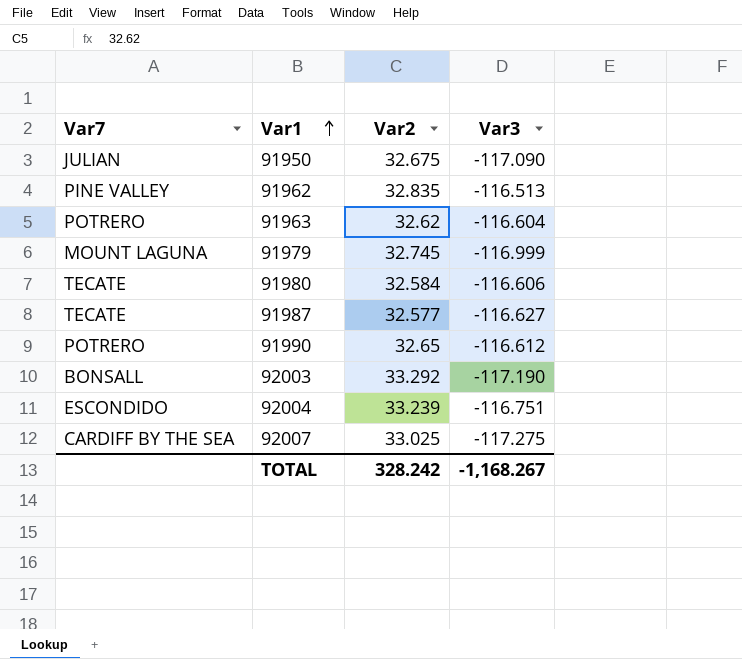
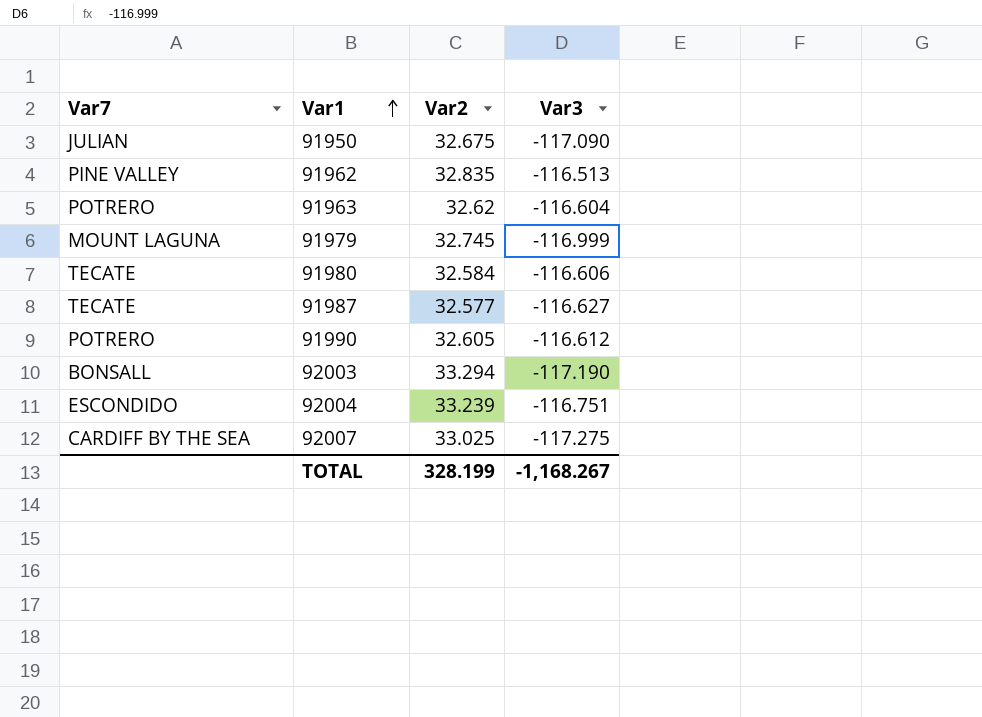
91990 | Var2: 32.65 -> 32.605
92003 | Var2: 33.292 -> 33.294
TOTAL | Var2: 328.242 -> 328.199

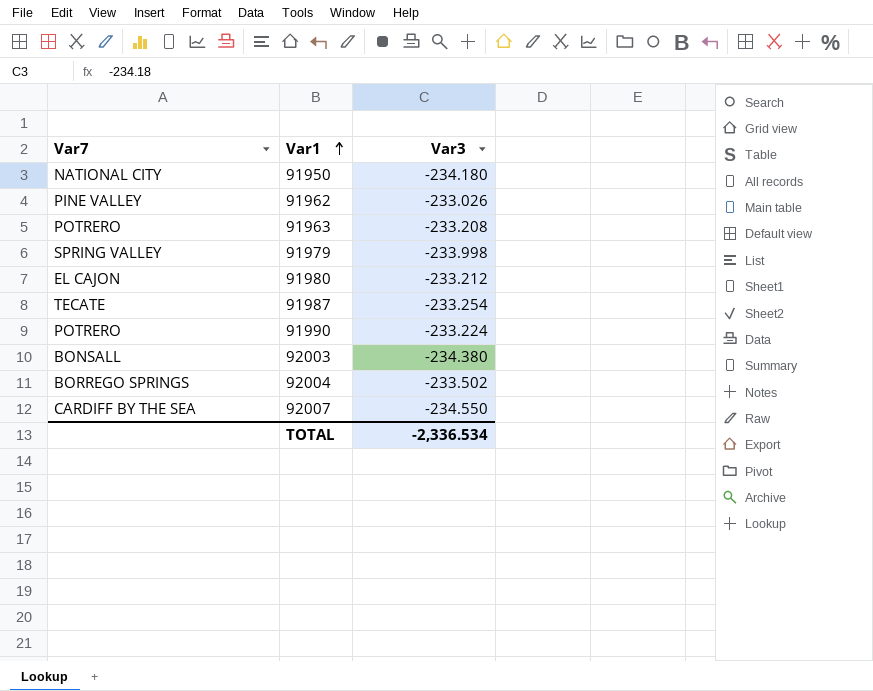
column Var2 | position: 3 -> none
91950 | Var7: JULIAN -> NATIONAL CITY
91950 | Var3: -117.090 -> -234.180
91962 | Var3: -116.513 -> -233.026
91963 | Var3: -116.604 -> -233.208
91979 | Var7: MOUNT LAGUNA -> SPRING VALLEY
91979 | Var3: -116.999 -> -233.998
91980 | Var7: TECATE -> EL CAJON
91980 | Var3: -116.606 -> -233.212
91987 | Var3: -116.627 -> -233.254
91990 | Var3: -116.612 -> -233.224
92003 | Var3: -117.190 -> -234.380
92004 | Var7: ESCONDIDO -> BORREGO SPRINGS
92004 | Var3: -116.751 -> -233.502
92007 | Var3: -117.275 -> -234.550
TOTAL | Var3: -1,168.267 -> -2,336.534

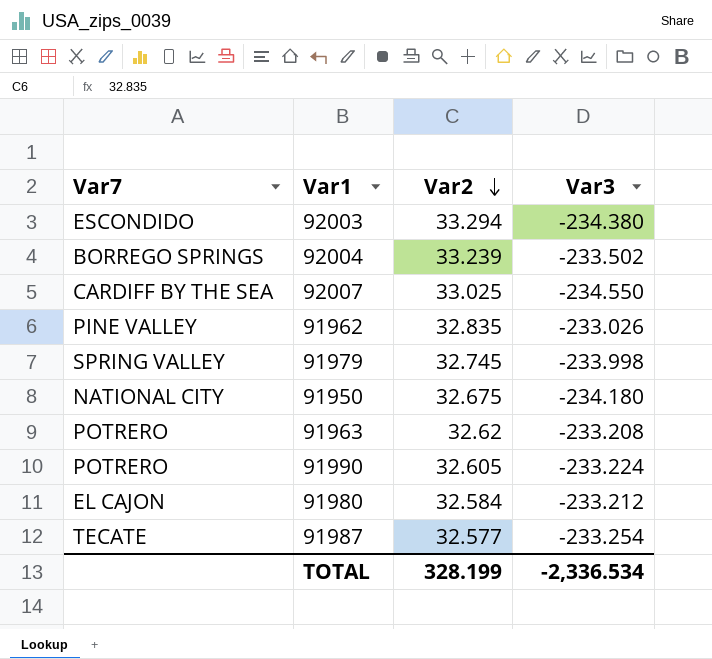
row order: Var1 ascending -> Var2 descending
column Var2 | position: none -> 3
92003 | Var7: BONSALL -> ESCONDIDO

